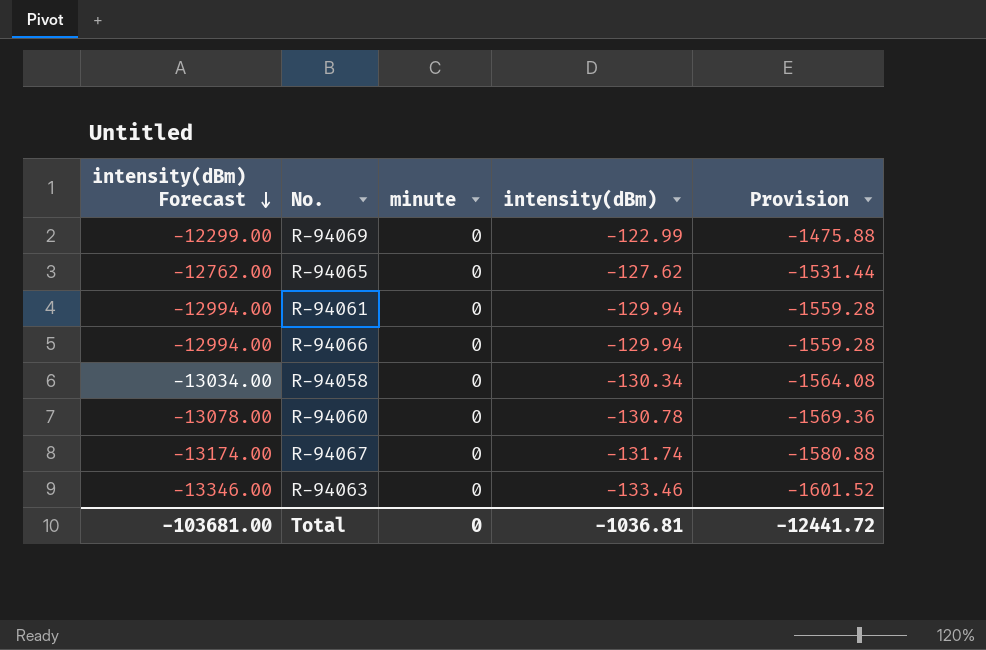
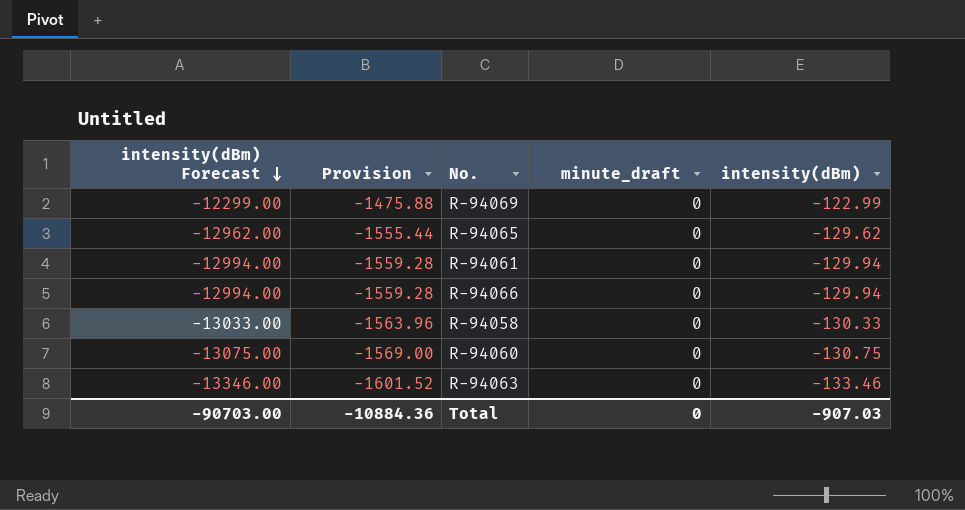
column Provision | position: 5 -> 2
column name: minute -> minute_draft
row R-94067: -13174.00 | 0 | -131.74 | -1580.88 -> none
R-94065 | intensity(dBm) Forecast: -12762.00 -> -12962.00
R-94065 | Provision: -1531.44 -> -1555.44
R-94065 | intensity(dBm): -127.62 -> -129.62
R-94058 | intensity(dBm) Forecast: -13034.00 -> -13033.00
R-94058 | Provision: -1564.08 -> -1563.96
R-94058 | intensity(dBm): -130.34 -> -130.33
R-94060 | intensity(dBm) Forecast: -13078.00 -> -13075.00
R-94060 | Provision: -1569.36 -> -1569.00
R-94060 | intensity(dBm): -130.78 -> -130.75
Total | intensity(dBm) Forecast: -103681.00 -> -90703.00
Total | Provision: -12441.72 -> -10884.36
Total | intensity(dBm): -1036.81 -> -907.03

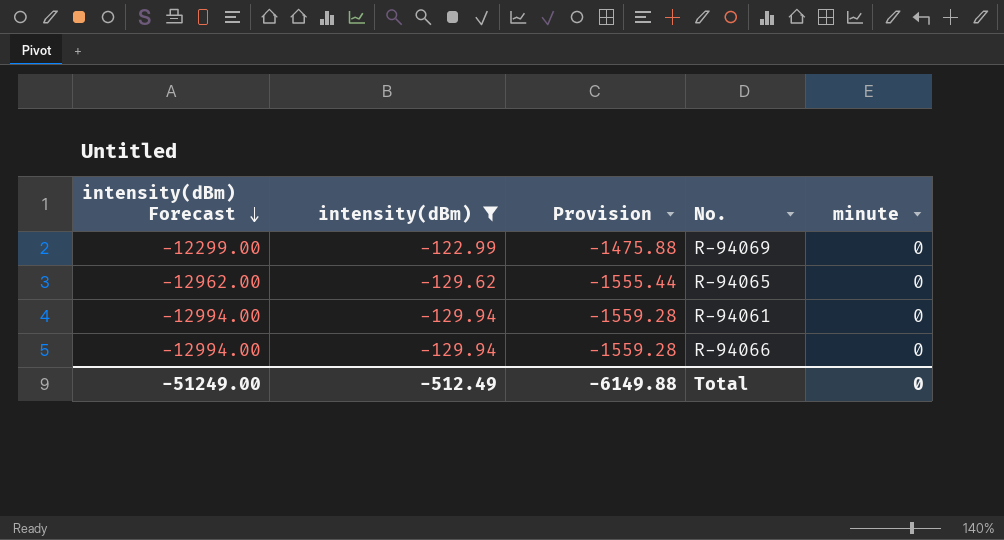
filter: none -> intensity(dBm) >= -129.94
column intensity(dBm) | position: 5 -> 2
column name: minute_draft -> minute
Total | intensity(dBm) Forecast: -90703.00 -> -51249.00
Total | intensity(dBm): -907.03 -> -512.49
Total | Provision: -10884.36 -> -6149.88

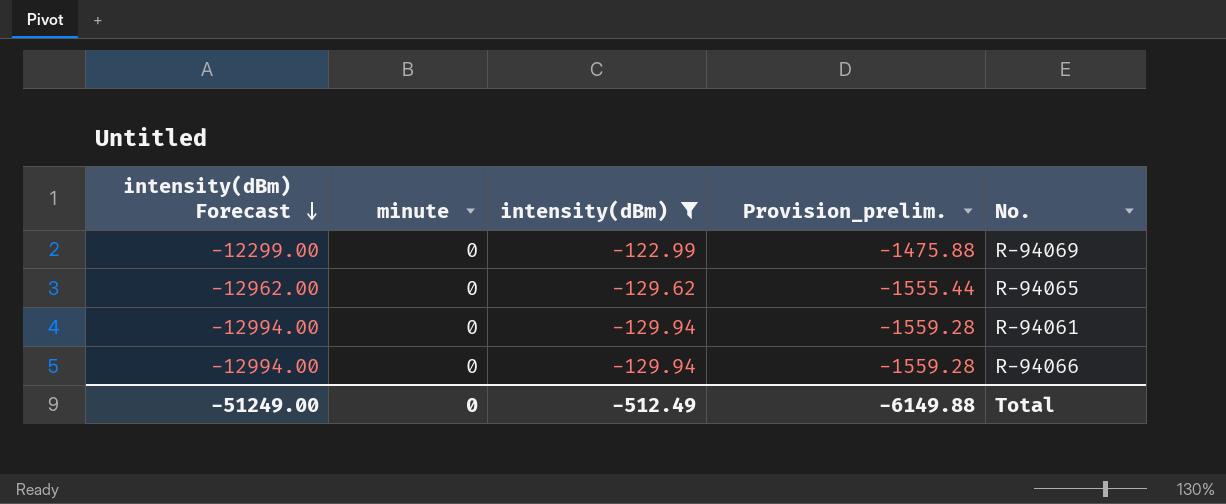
column minute | position: 5 -> 2
column name: Provision -> Provision_prelim.

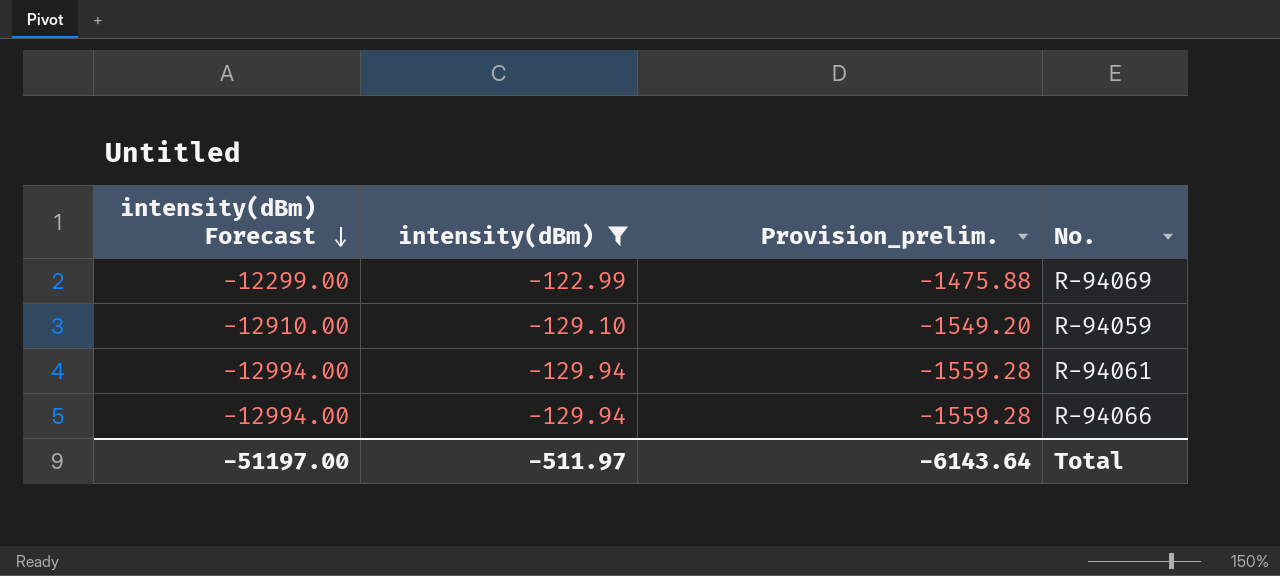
column minute | position: 2 -> none
row R-94065: -12962.00 | 0 | -129.62 | -1555.44 -> none
row R-94059: none -> -12910.00 | -129.10 | -1549.20
Total | intensity(dBm) Forecast: -51249.00 -> -51197.00
Total | intensity(dBm): -512.49 -> -511.97
Total | Provision_prelim.: -6149.88 -> -6143.64

